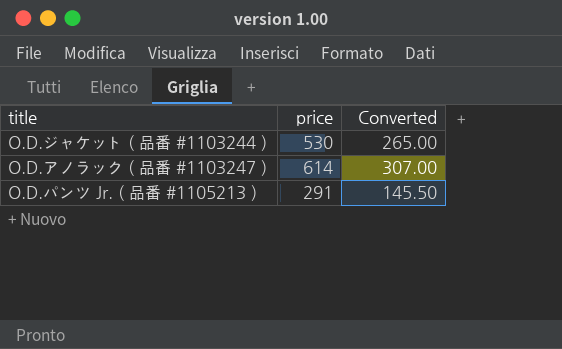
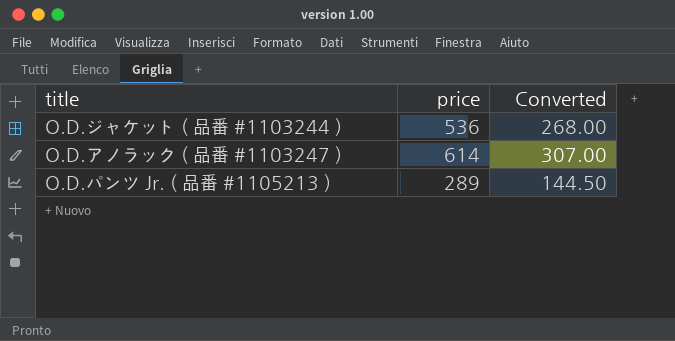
O.D.ジャケット ( 品番 #1103244 ) | price: 530 -> 536
O.D.ジャケット ( 品番 #1103244 ) | Converted: 265.00 -> 268.00
O.D.パンツ Jr. ( 品番 #1105213 ) | price: 291 -> 289
O.D.パンツ Jr. ( 品番 #1105213 ) | Converted: 145.50 -> 144.50

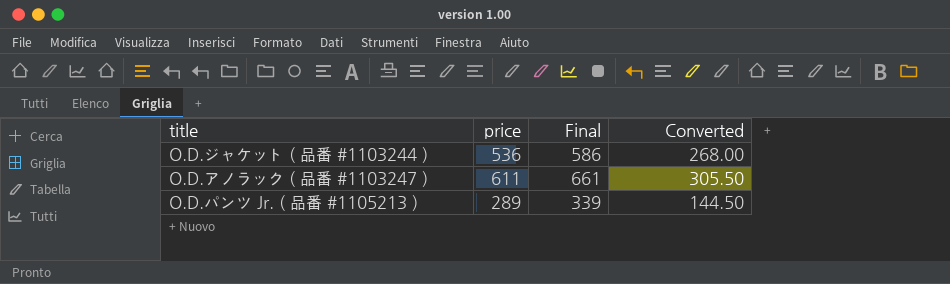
column Final | formula: none -> [price] + 50
O.D.アノラック ( 品番 #1103247 ) | price: 614 -> 611
O.D.アノラック ( 品番 #1103247 ) | Converted: 307.00 -> 305.50

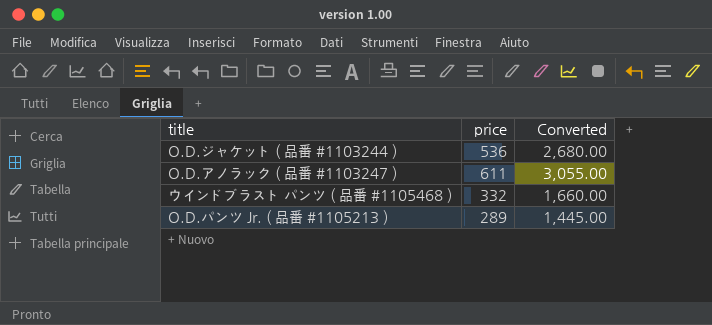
column Final | formula: [price] + 50 -> none
column Converted | formula: [price] * 0.5 -> [price] * 5
row ウインドブラスト パンツ ( 品番 #1105468 ): none -> 332 | 1,660.00

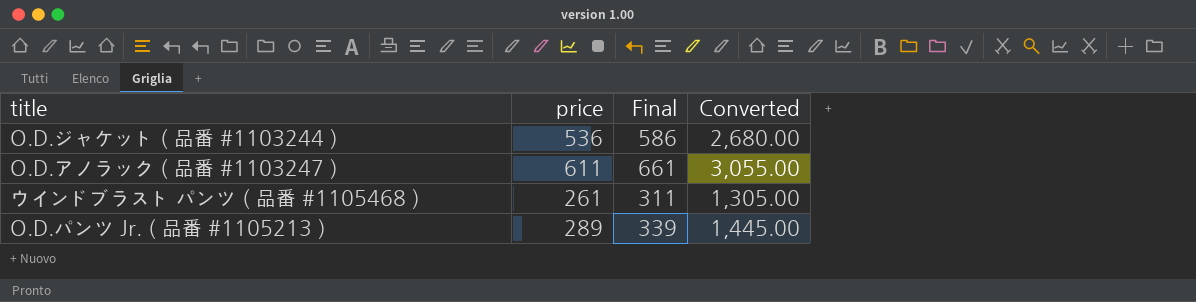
column Final | formula: none -> [price] + 50
ウインドブラスト パンツ ( 品番 #1105468 ) | price: 332 -> 261
ウインドブラスト パンツ ( 品番 #1105468 ) | Converted: 1,660.00 -> 1,305.00

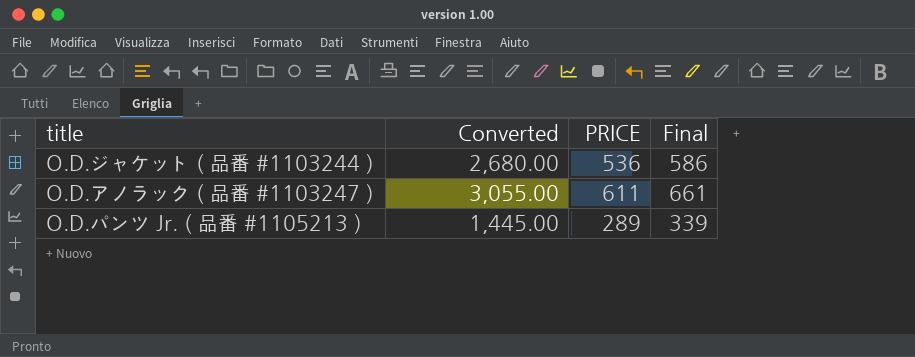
column Converted | position: 4 -> 2
column name: price -> PRICE
row ウインドブラスト パンツ ( 品番 #1105468 ): 261 | 311 | 1,305.00 -> none

